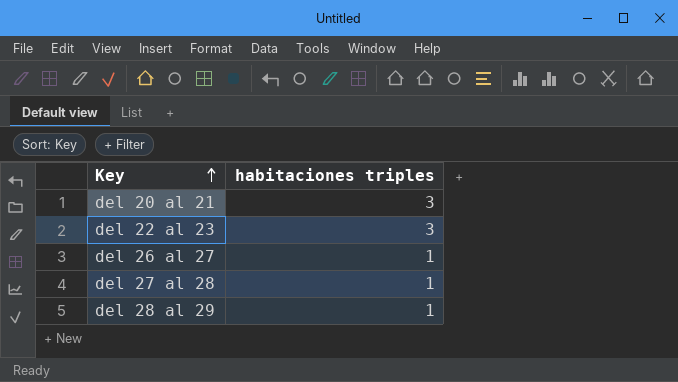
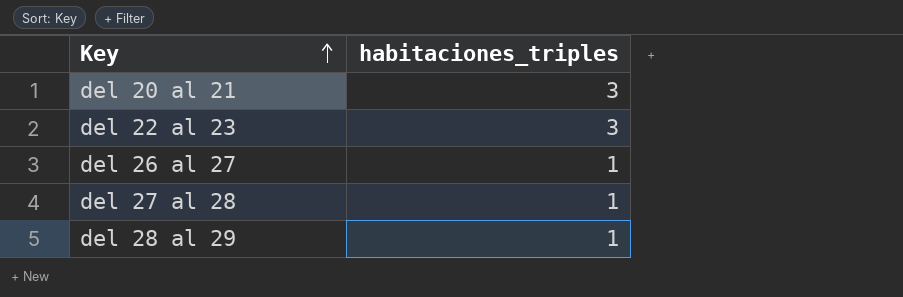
column name: habitaciones triples -> habitaciones_triples

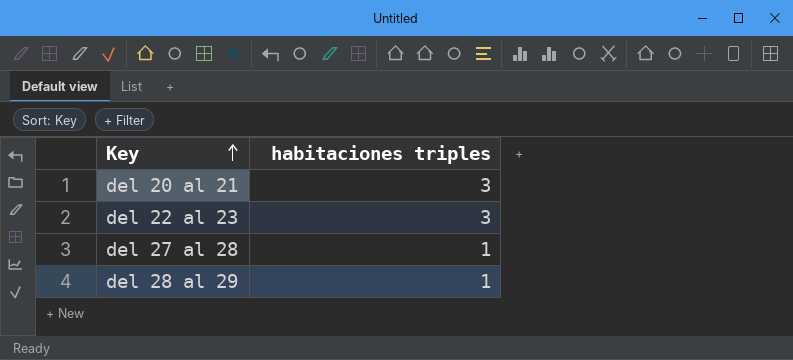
column name: habitaciones_triples -> habitaciones triples
row del 26 al 27: 1 -> none

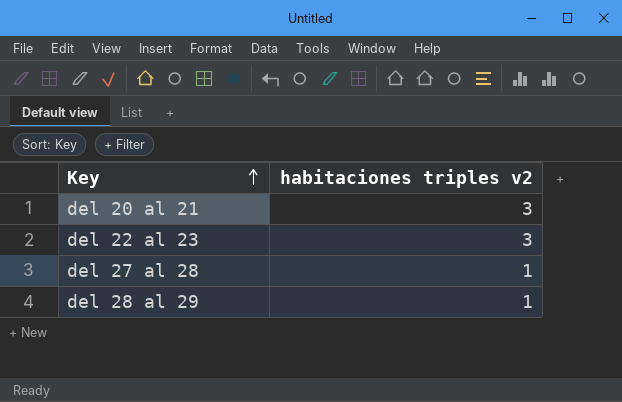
column name: habitaciones triples -> habitaciones triples v2

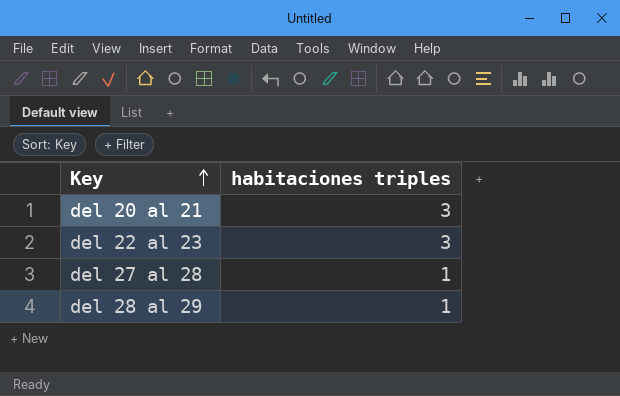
column name: habitaciones triples v2 -> habitaciones triples

